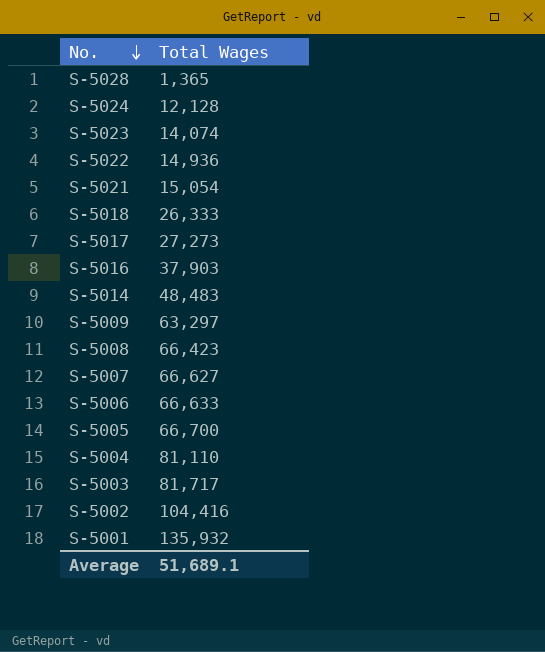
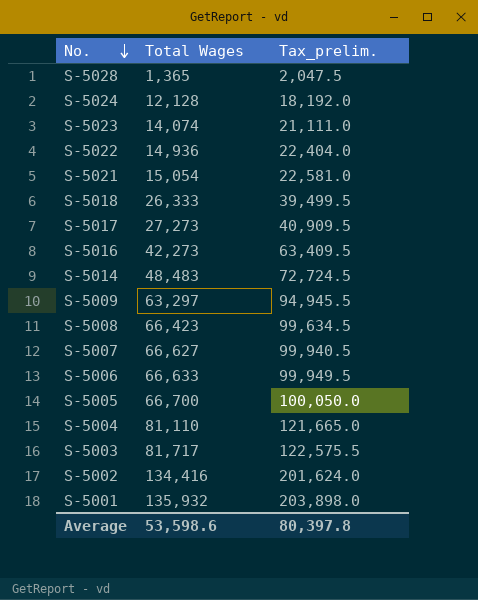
column Tax_prelim. | formula: none -> [Total Wages] * 1.5
S-5016 | Total Wages: 37,903 -> 42,273
S-5002 | Total Wages: 104,416 -> 134,416
Average | Total Wages: 51,689.1 -> 53,598.6

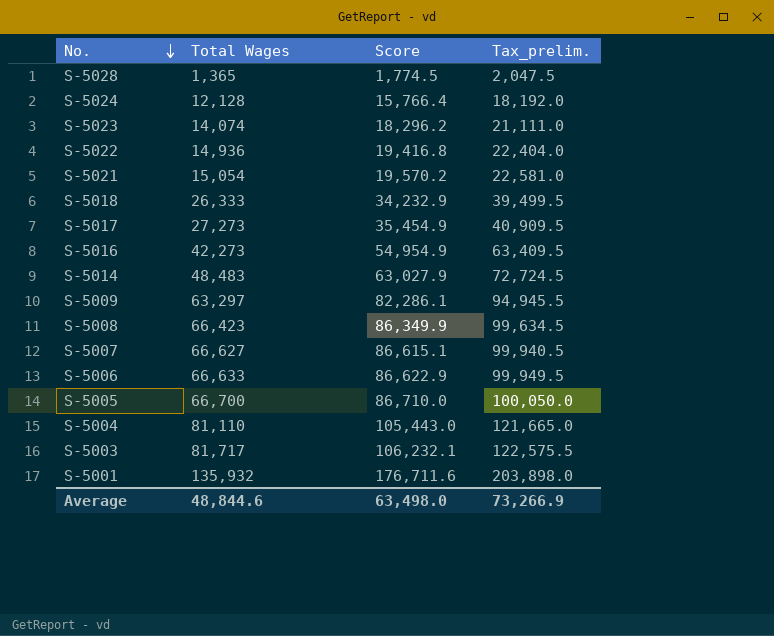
column Score | formula: none -> [Total Wages] * 1.3
row S-5002: 134,416 | 201,624.0 -> none
Average | Total Wages: 53,598.6 -> 48,844.6
Average | Tax_prelim.: 80,397.8 -> 73,266.9

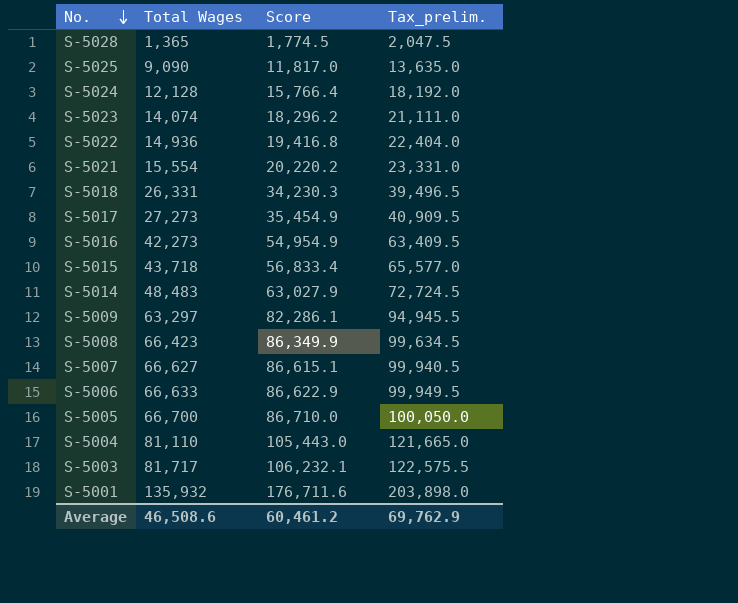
row S-5025: none -> 9,090 | 11,817.0 | 13,635.0
S-5021 | Total Wages: 15,054 -> 15,554
S-5021 | Score: 19,570.2 -> 20,220.2
S-5021 | Tax_prelim.: 22,581.0 -> 23,331.0
S-5018 | Total Wages: 26,333 -> 26,331
S-5018 | Score: 34,232.9 -> 34,230.3
S-5018 | Tax_prelim.: 39,499.5 -> 39,496.5
row S-5015: none -> 43,718 | 56,833.4 | 65,577.0
Average | Total Wages: 48,844.6 -> 46,508.6
Average | Score: 63,498.0 -> 60,461.2
Average | Tax_prelim.: 73,266.9 -> 69,762.9

